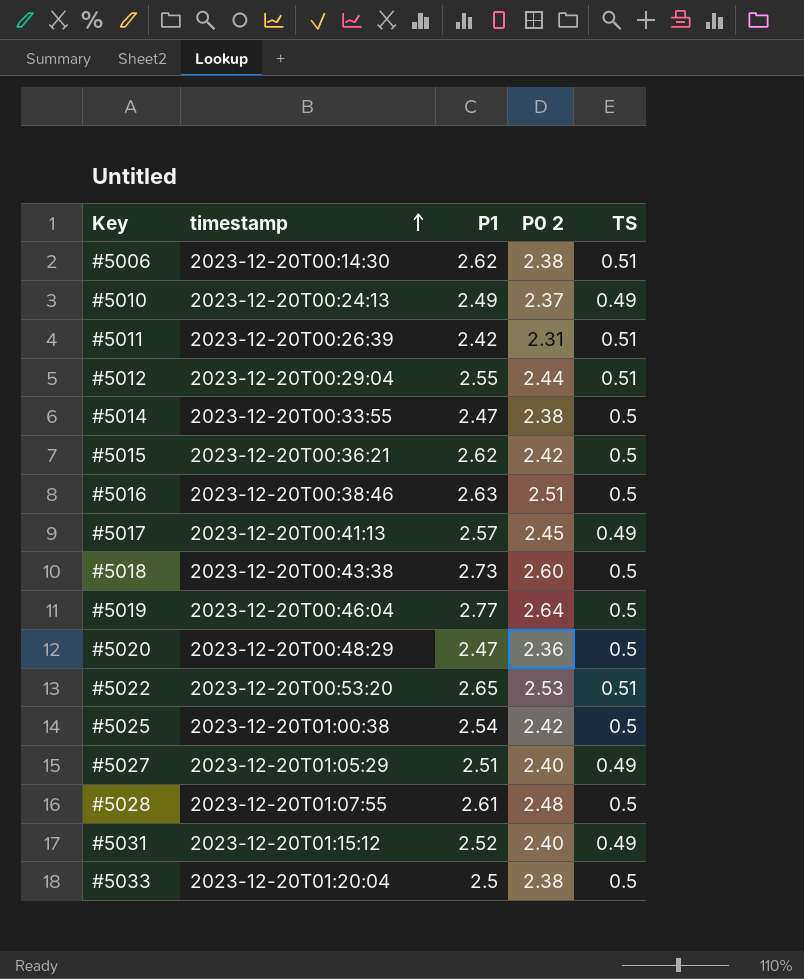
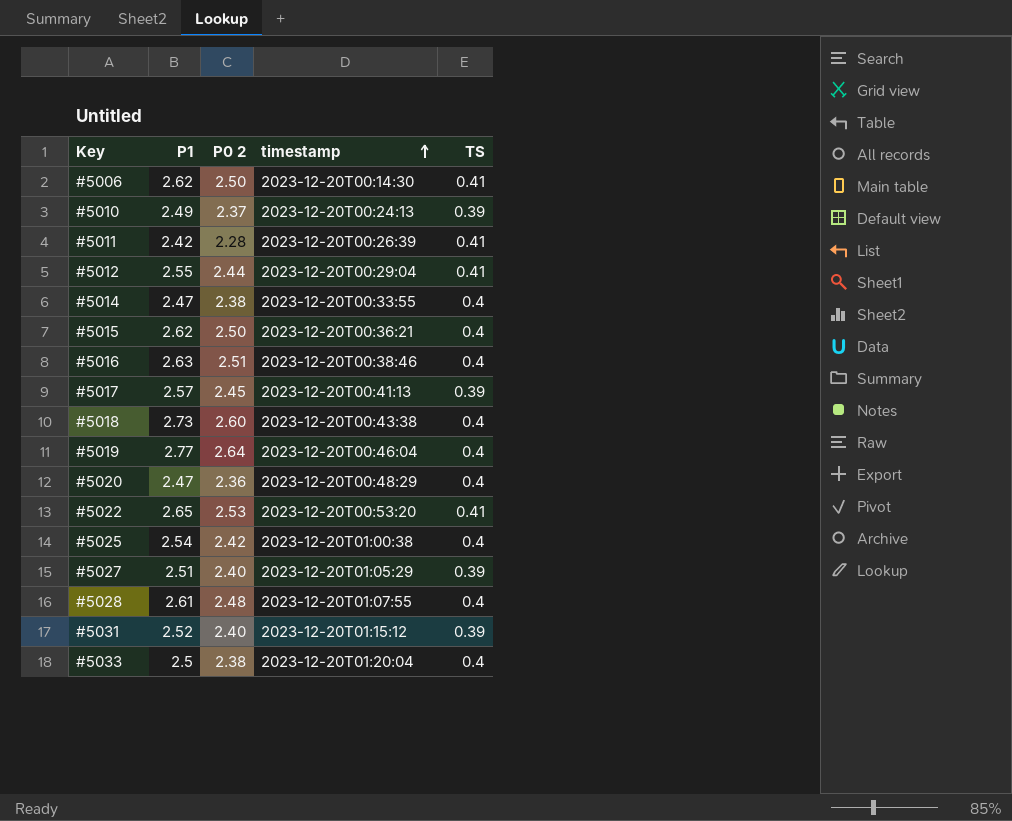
column timestamp | position: 2 -> 4
#5006 | P0 2: 2.38 -> 2.50
#5006 | TS: 0.51 -> 0.41
#5010 | TS: 0.49 -> 0.39
#5011 | P0 2: 2.31 -> 2.28
#5011 | TS: 0.51 -> 0.41
#5012 | TS: 0.51 -> 0.41
#5014 | TS: 0.5 -> 0.4
#5015 | P0 2: 2.42 -> 2.50
#5015 | TS: 0.5 -> 0.4
#5016 | TS: 0.5 -> 0.4
#5017 | TS: 0.49 -> 0.39
#5018 | TS: 0.5 -> 0.4
#5019 | TS: 0.5 -> 0.4
#5020 | TS: 0.5 -> 0.4
#5022 | TS: 0.51 -> 0.41
#5025 | TS: 0.5 -> 0.4
#5027 | TS: 0.49 -> 0.39
#5028 | TS: 0.5 -> 0.4
#5031 | TS: 0.49 -> 0.39
#5033 | TS: 0.5 -> 0.4

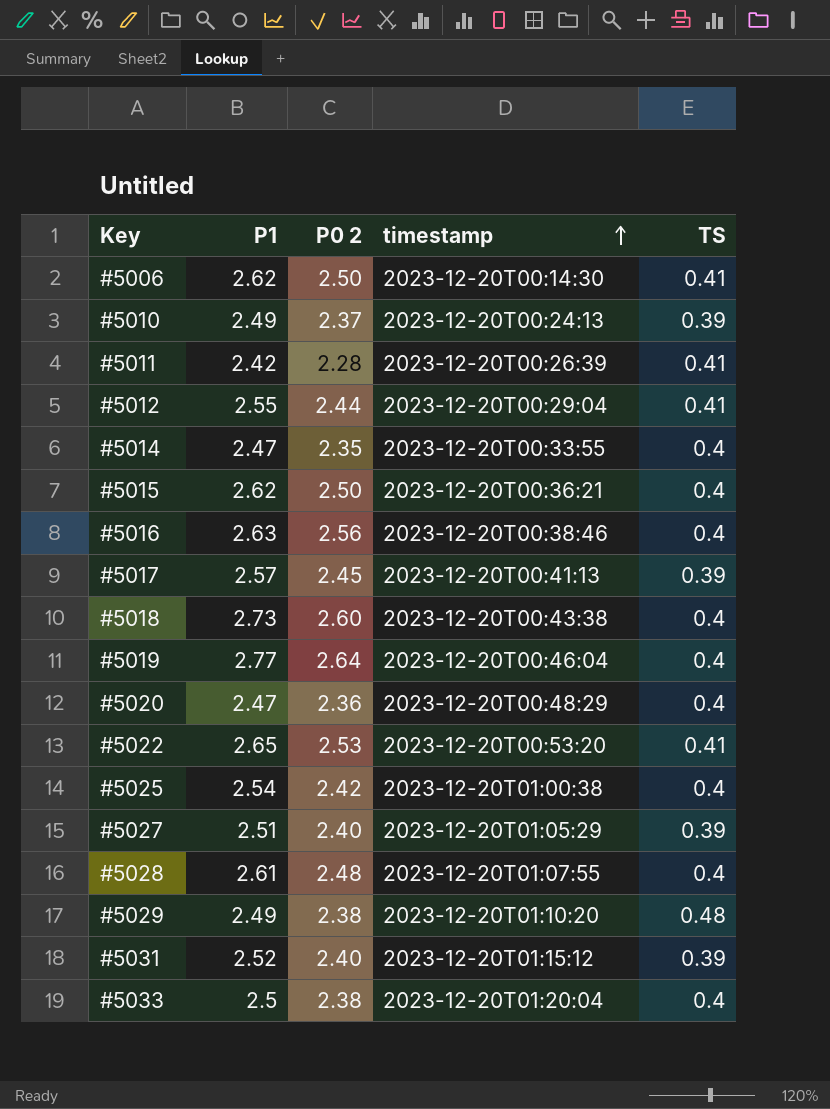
#5014 | P0 2: 2.38 -> 2.35
#5016 | P0 2: 2.51 -> 2.56
row #5029: none -> 2.49 | 2.38 | 2023-12-20T01:10:20 | 0.48

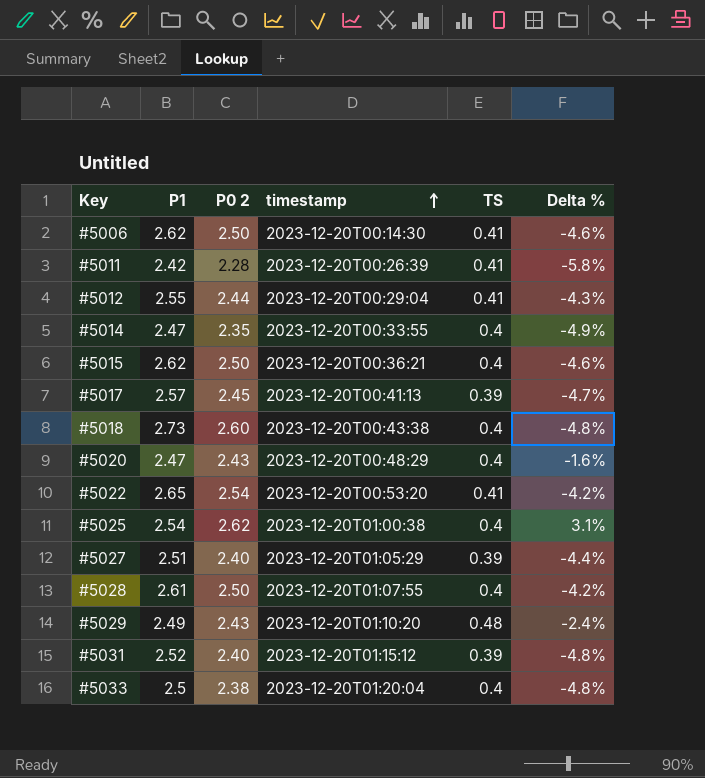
column Delta % | formula: none -> ([P0 2] - [P1]) / [P1]
row #5010: 2.49 | 2.37 | 2023-12-20T00:24:13 | 0.39 -> none
row #5016: 2.63 | 2.56 | 2023-12-20T00:38:46 | 0.4 -> none
row #5019: 2.77 | 2.64 | 2023-12-20T00:46:04 | 0.4 -> none
#5020 | P0 2: 2.36 -> 2.43
#5022 | P0 2: 2.53 -> 2.54
#5025 | P0 2: 2.42 -> 2.62
#5028 | P0 2: 2.48 -> 2.50
#5029 | P0 2: 2.38 -> 2.43

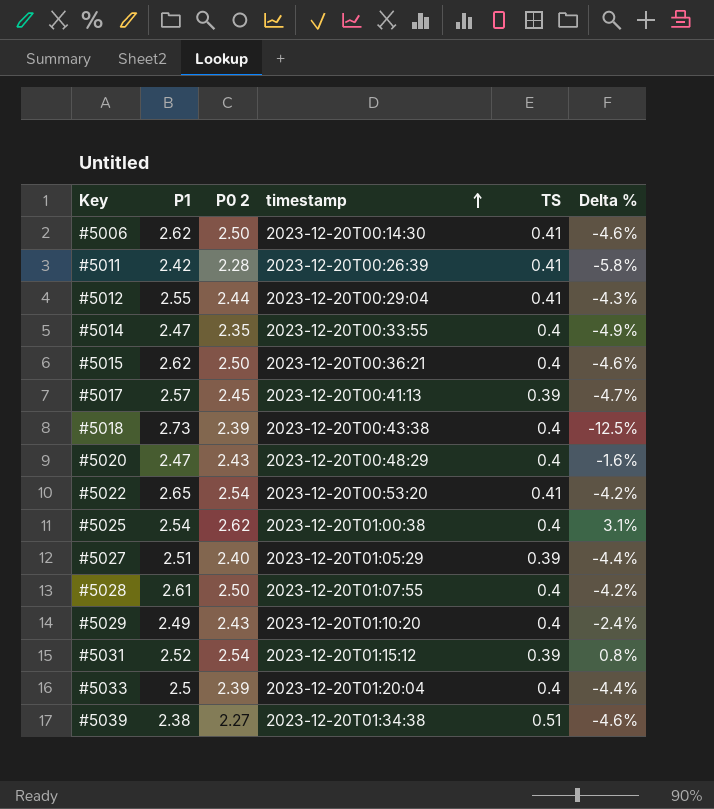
#5018 | P0 2: 2.60 -> 2.39
#5018 | Delta %: -4.8% -> -12.5%
#5029 | TS: 0.48 -> 0.4
#5031 | P0 2: 2.40 -> 2.54
#5031 | Delta %: -4.8% -> 0.8%
#5033 | P0 2: 2.38 -> 2.39
#5033 | Delta %: -4.8% -> -4.4%
row #5039: none -> 2.38 | 2.27 | 2023-12-20T01:34:38 | 0.51 | -4.6%

